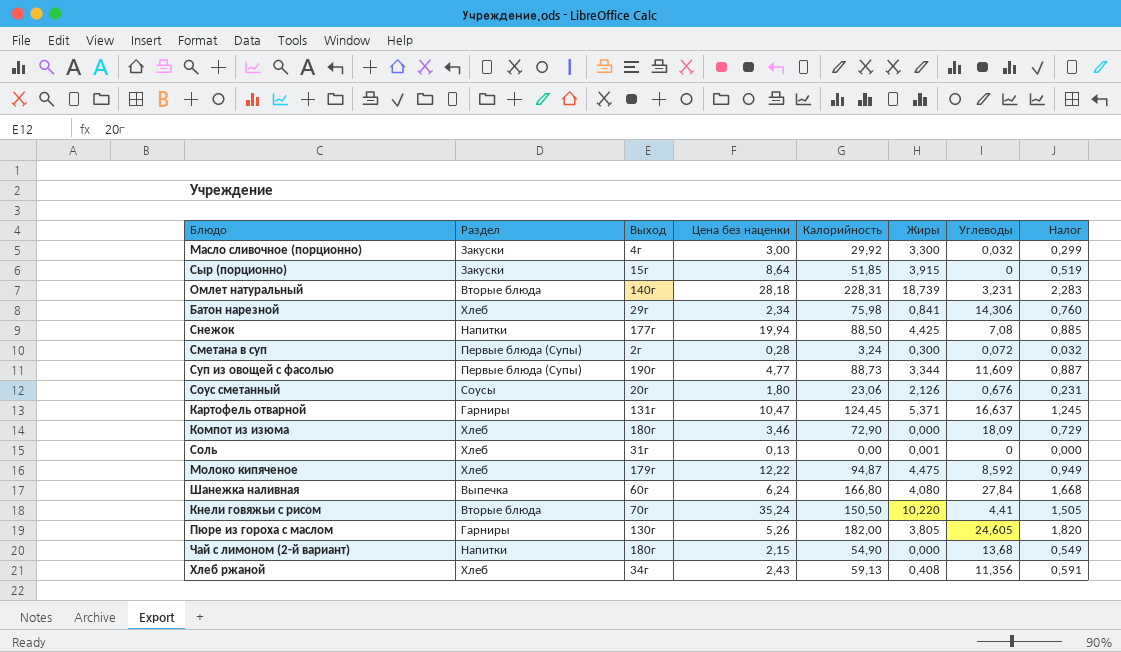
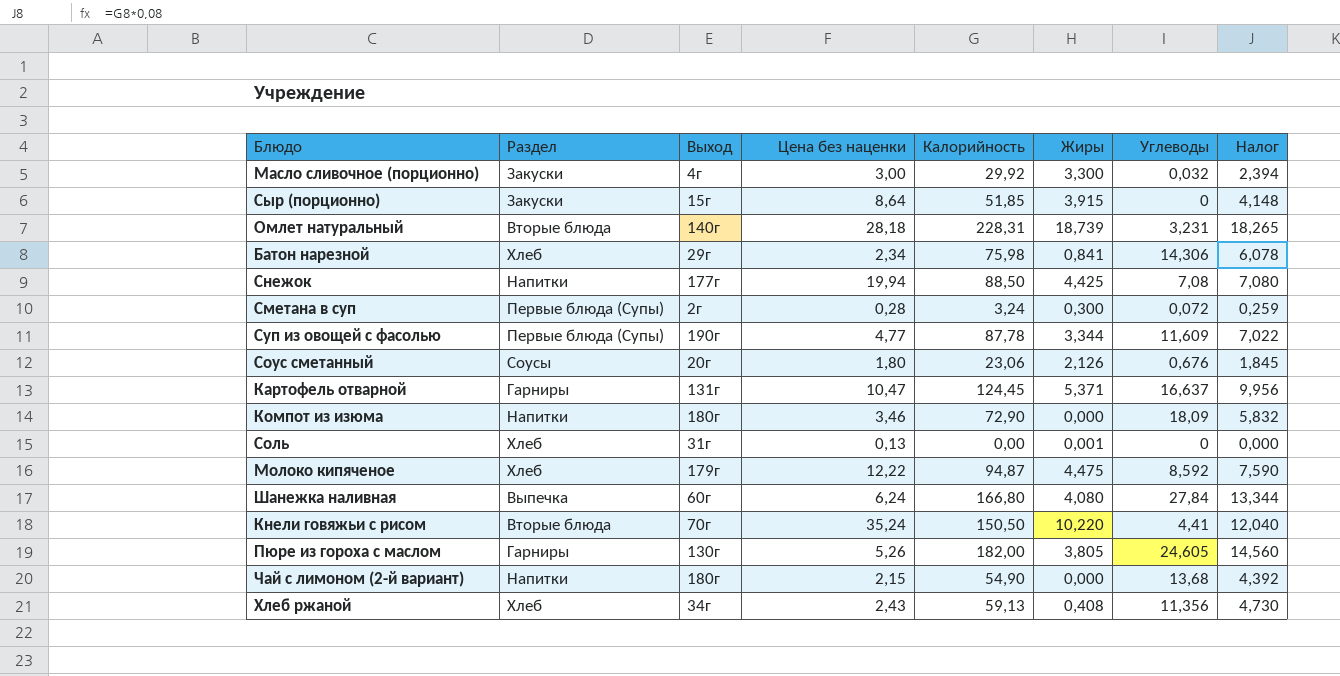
column Налог | formula: [Калорийность] * 0,01 -> [Калорийность] * 0,08
Суп из овощей с фасолью | Калорийность: 88,73 -> 87,78
Компот из изюма | Раздел: Хлеб -> Напитки

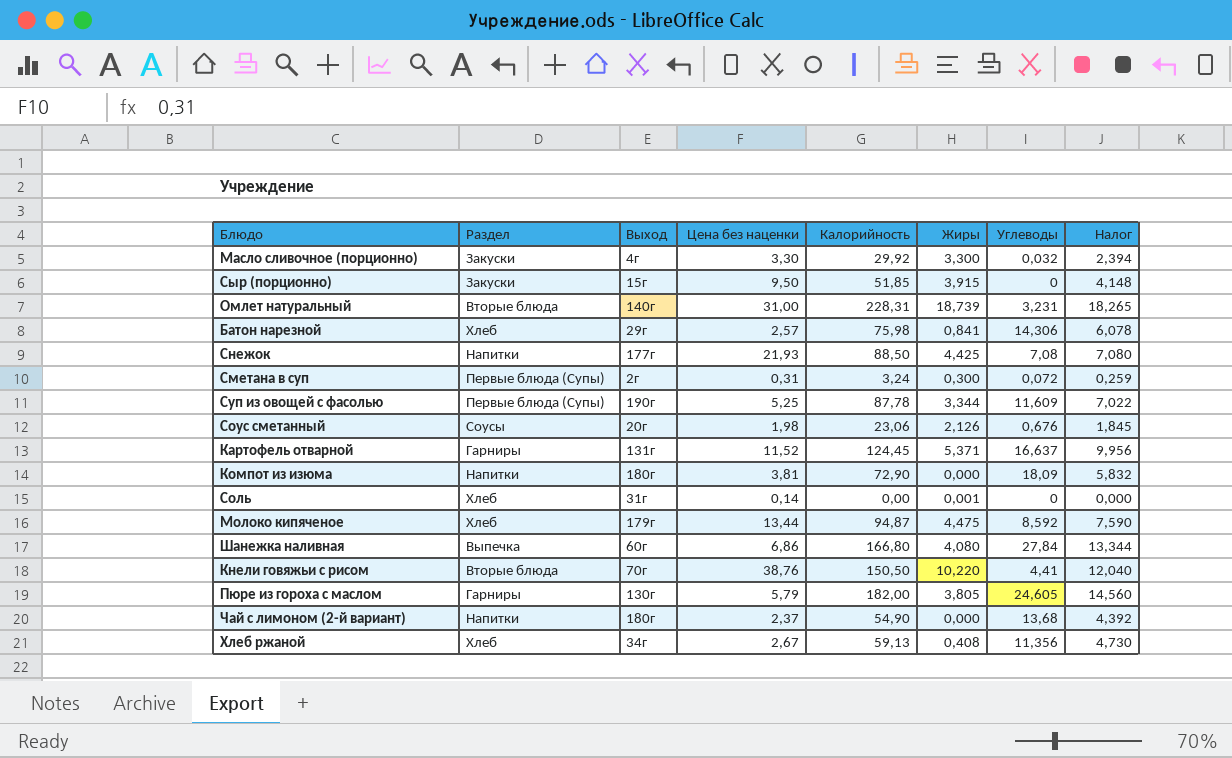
Масло сливочное (порционно) | Цена без наценки: 3,00 -> 3,30
Сыр (порционно) | Цена без наценки: 8,64 -> 9,50
Омлет натуральный | Цена без наценки: 28,18 -> 31,00
Батон нарезной | Цена без наценки: 2,34 -> 2,57
Снежок | Цена без наценки: 19,94 -> 21,93
Сметана в суп | Цена без наценки: 0,28 -> 0,31
Суп из овощей с фасолью | Цена без наценки: 4,77 -> 5,25
Соус сметанный | Цена без наценки: 1,80 -> 1,98
Картофель отварной | Цена без наценки: 10,47 -> 11,52
Компот из изюма | Цена без наценки: 3,46 -> 3,81
Соль | Цена без наценки: 0,13 -> 0,14
Молоко кипяченое | Цена без наценки: 12,22 -> 13,44
Шанежка наливная | Цена без наценки: 6,24 -> 6,86
Кнели говяжьи с рисом | Цена без наценки: 35,24 -> 38,76
Пюре из гороха с маслом | Цена без наценки: 5,26 -> 5,79
Чай с лимоном (2-й вариант) | Цена без наценки: 2,15 -> 2,37
Хлеб ржаной | Цена без наценки: 2,43 -> 2,67

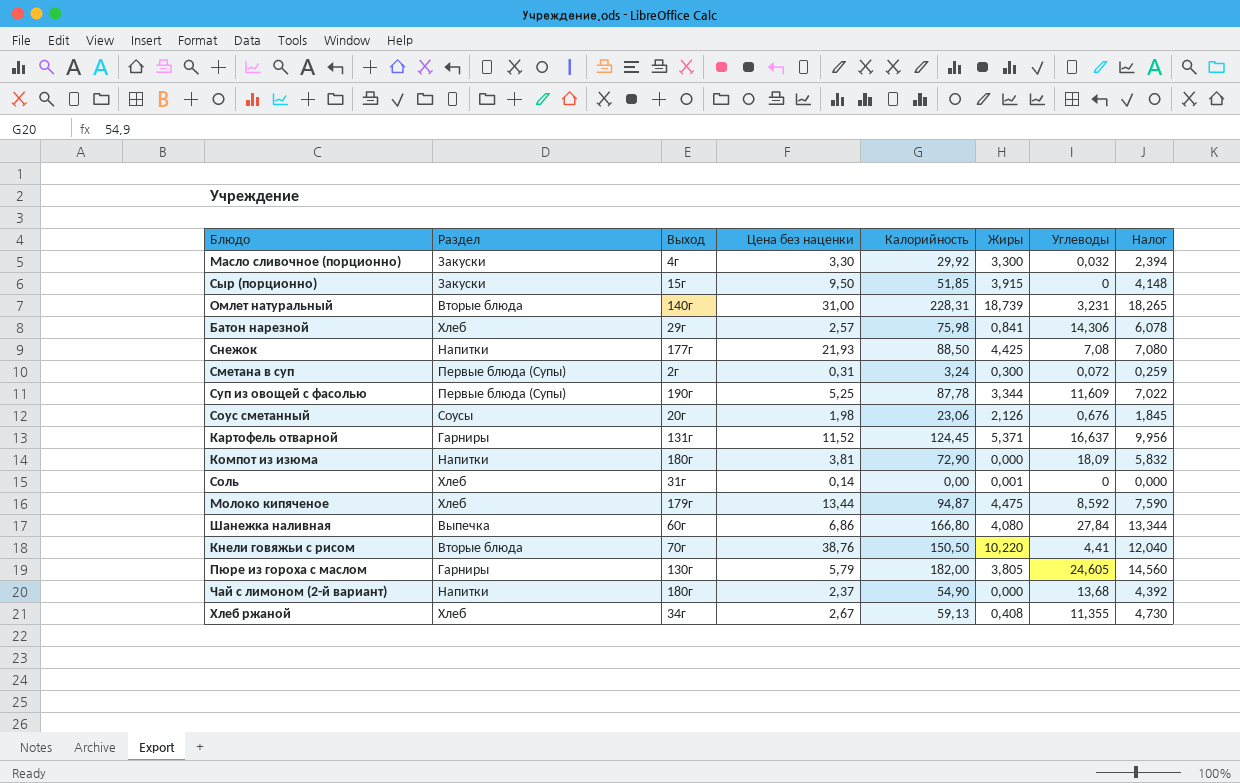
Хлеб ржаной | Углеводы: 11,356 -> 11,355

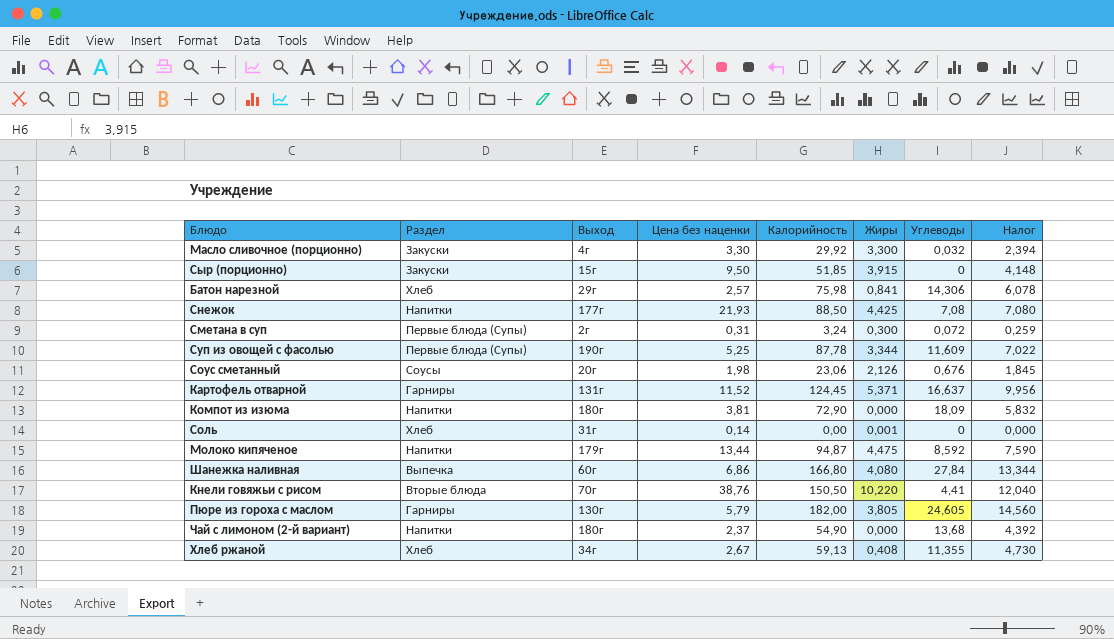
row Омлет натуральный: Вторые блюда | 140г | 31,00 | 228,31 | 18,739 | 3,231 | 18,265 -> none
Молоко кипяченое | Раздел: Хлеб -> Напитки

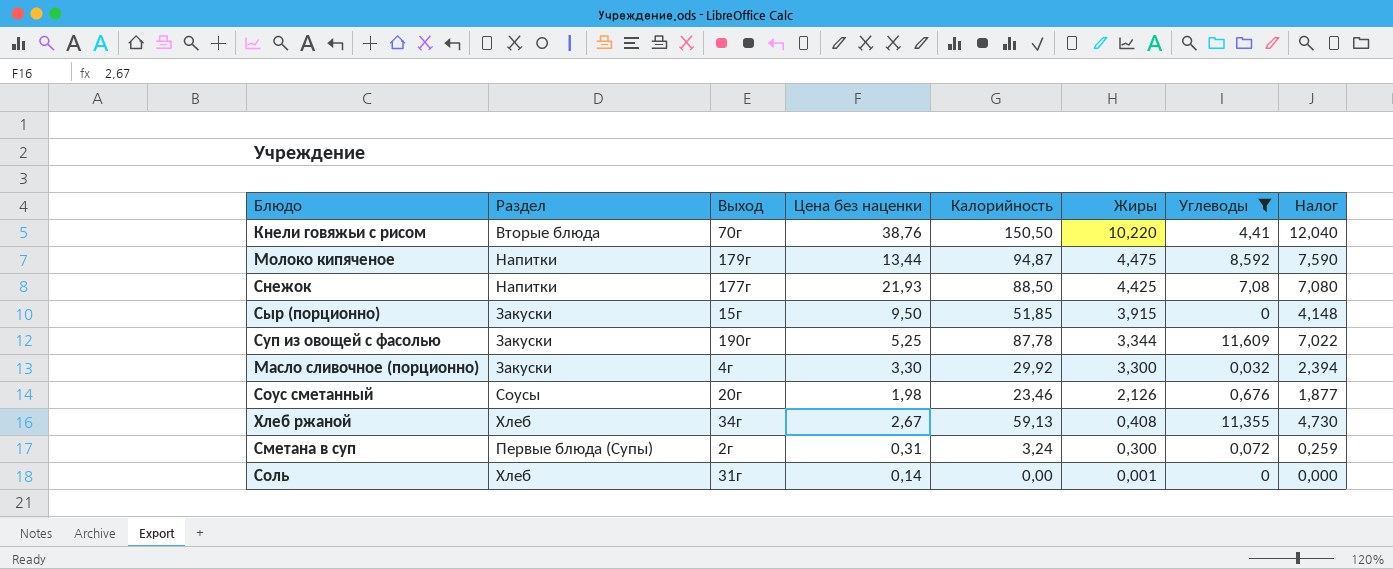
filter: none -> Углеводы <= 11,609
row order: none -> Жиры descending
Суп из овощей с фасолью | Раздел: Первые блюда (Супы) -> Закуски
Соус сметанный | Калорийность: 23,06 -> 23,46
Соус сметанный | Налог: 1,845 -> 1,877

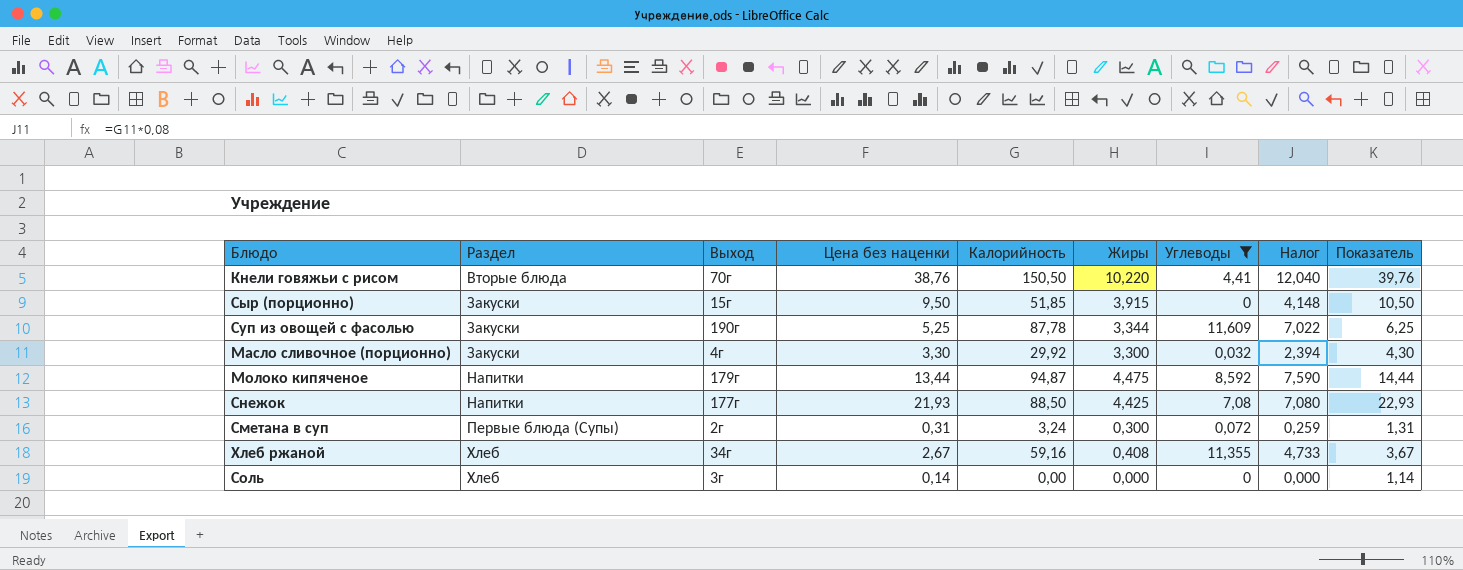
row order: Жиры descending -> Раздел ascending
column Показатель | formula: none -> [Цена без наценки] + 1
row Соус сметанный: Соусы | 20г | 1,98 | 23,46 | 2,126 | 0,676 | 1,877 -> none
Хлеб ржаной | Калорийность: 59,13 -> 59,16
Хлеб ржаной | Налог: 4,730 -> 4,733
Соль | Выход: 31г -> 3г
Соль | Жиры: 0,001 -> 0,000

